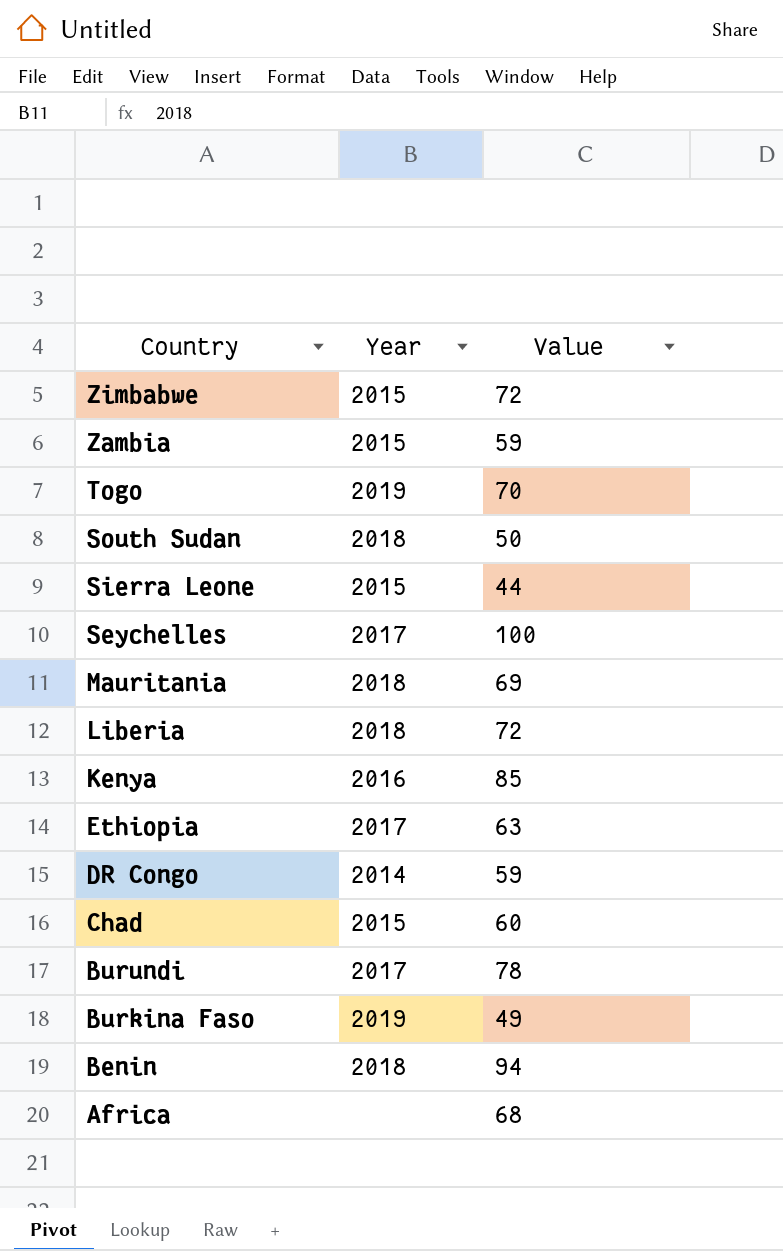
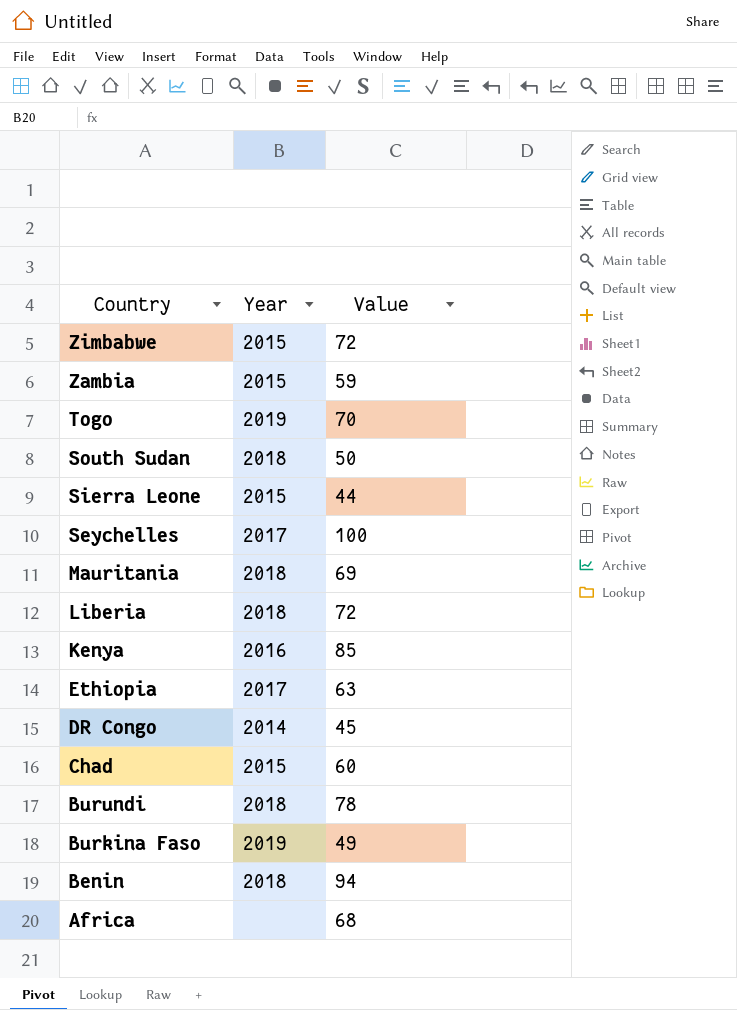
DR Congo | Value: 59 -> 45
Burundi | Year: 2017 -> 2018

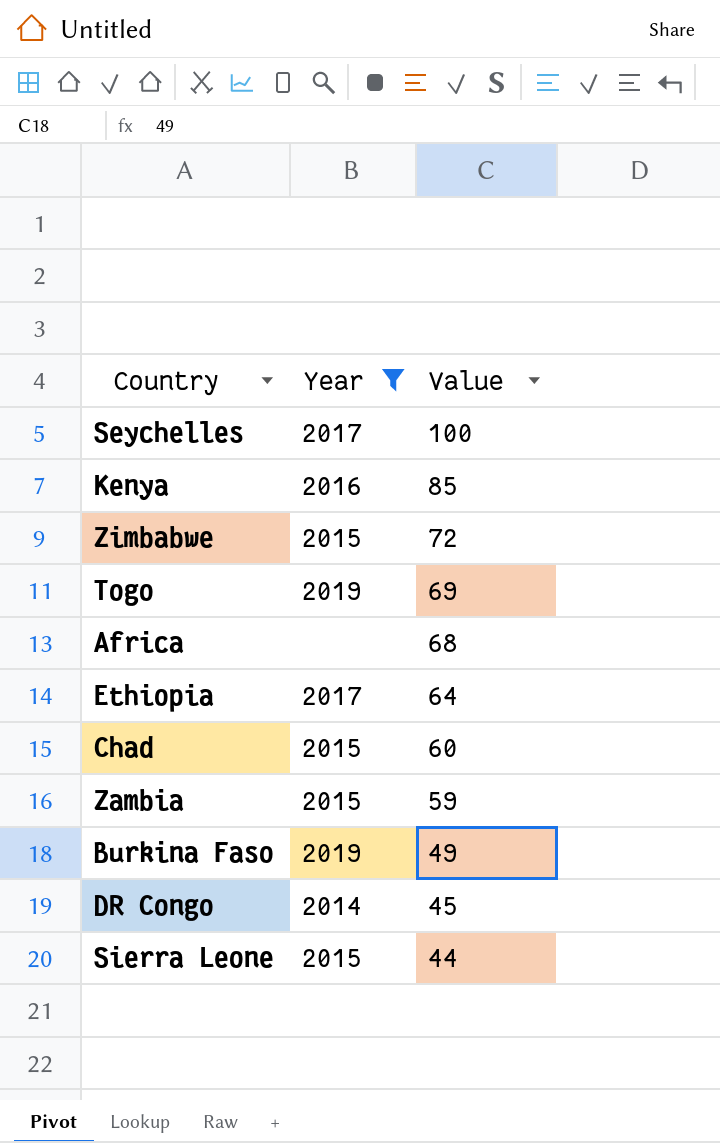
filter: none -> Year != 2018
row order: Country descending -> Value descending
Togo | Value: 70 -> 69
Ethiopia | Value: 63 -> 64

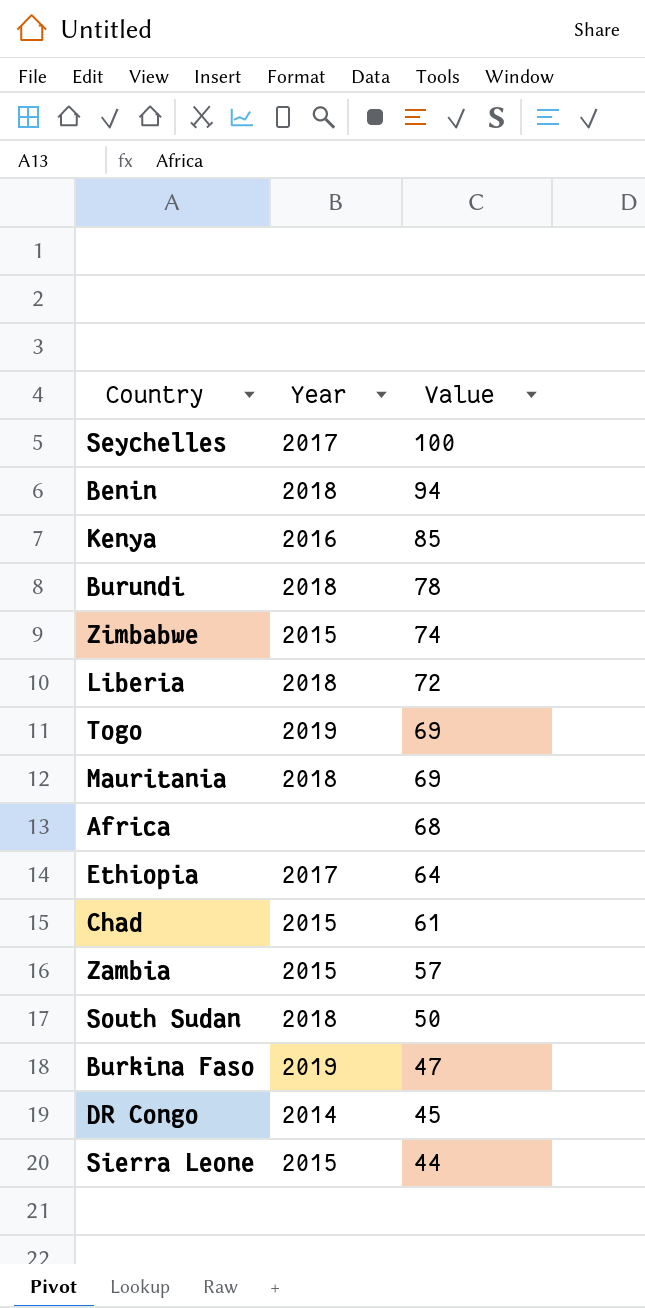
filter: Year != 2018 -> none
Zimbabwe | Value: 72 -> 74
Chad | Value: 60 -> 61
Zambia | Value: 59 -> 57
Burkina Faso | Value: 49 -> 47

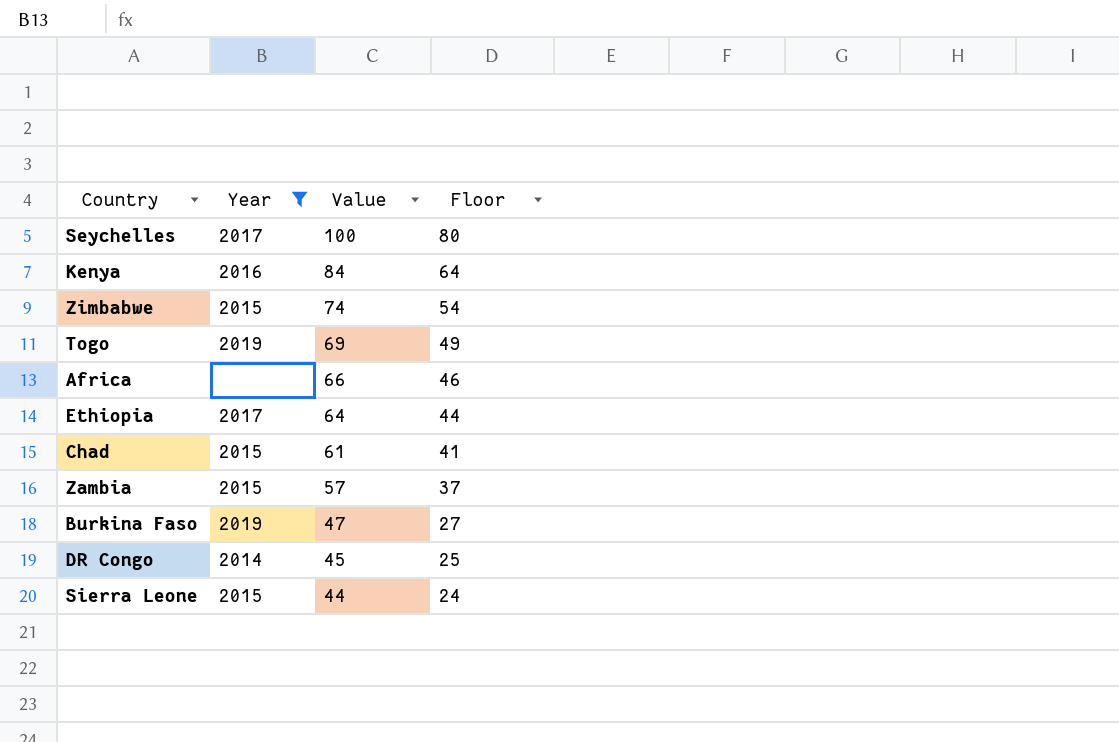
filter: none -> Year != 2018
column Floor | formula: none -> [Value] - 20
Kenya | Value: 85 -> 84
Africa | Value: 68 -> 66

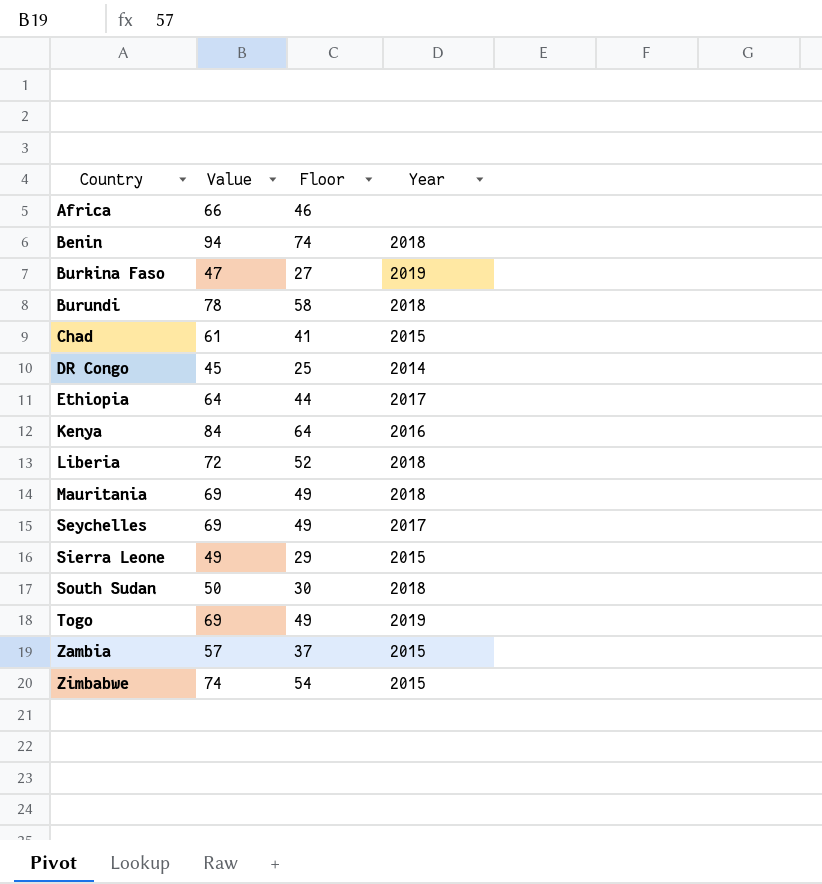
filter: Year != 2018 -> none
row order: Value descending -> Country ascending
column Year | position: 2 -> 4
Seychelles | Value: 100 -> 69
Seychelles | Floor: 80 -> 49
Sierra Leone | Value: 44 -> 49
Sierra Leone | Floor: 24 -> 29

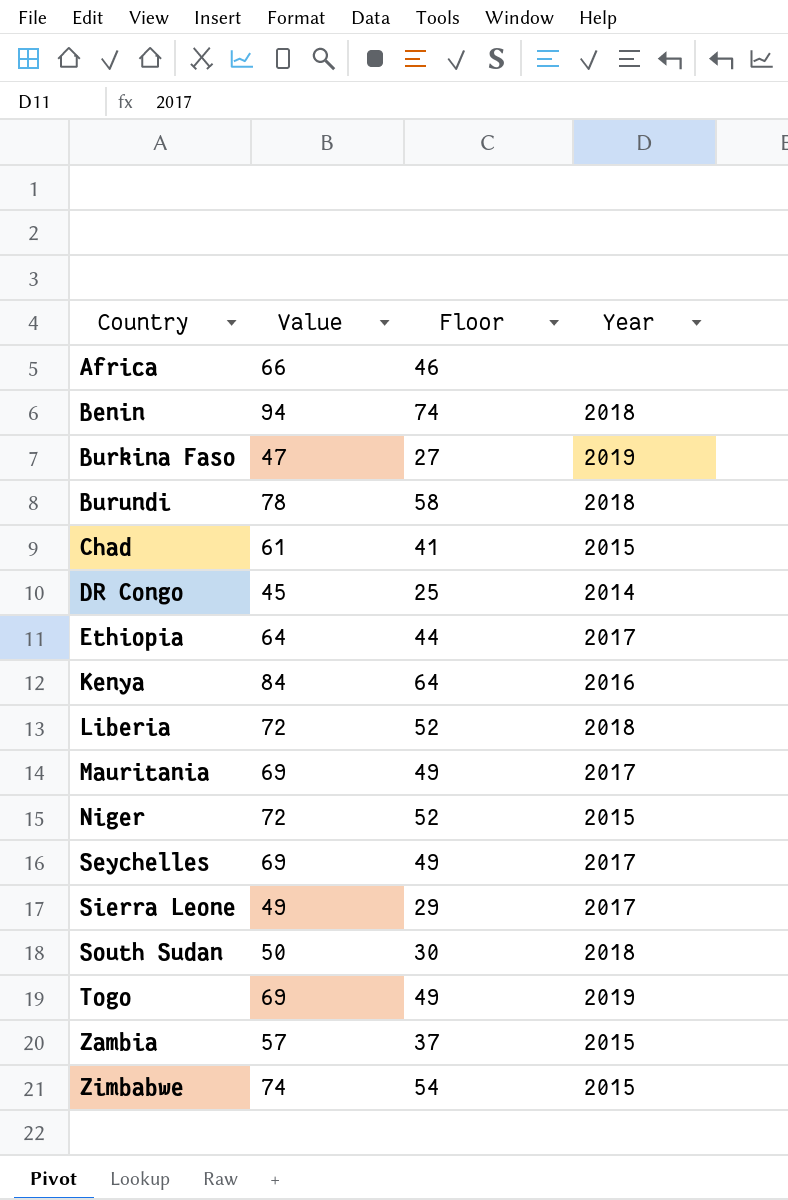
Mauritania | Year: 2018 -> 2017
row Niger: none -> 72 | 52 | 2015
Sierra Leone | Year: 2015 -> 2017

